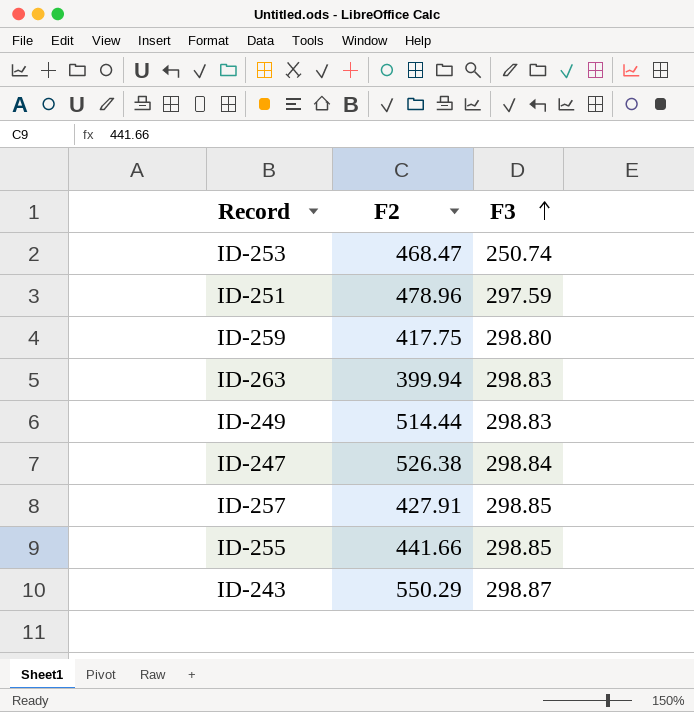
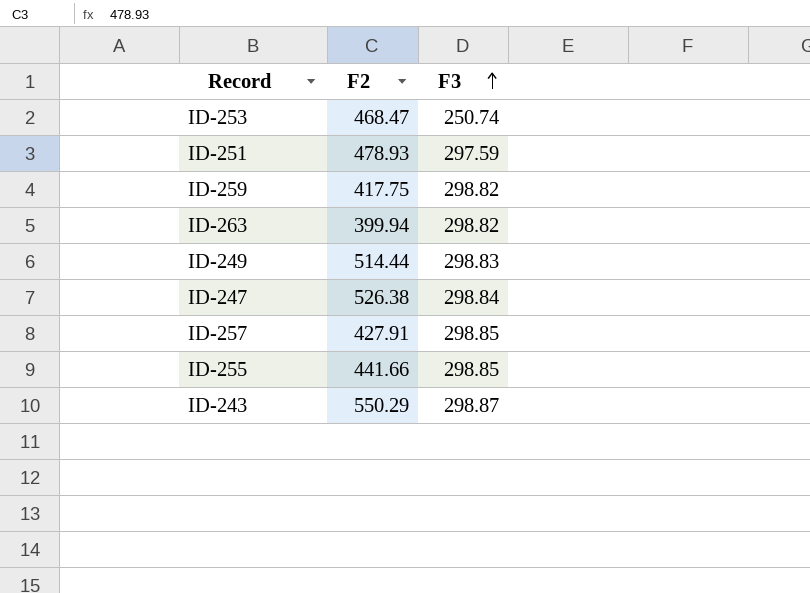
ID-251 | F2: 478.96 -> 478.93
ID-259 | F3: 298.80 -> 298.82
ID-263 | F3: 298.83 -> 298.82

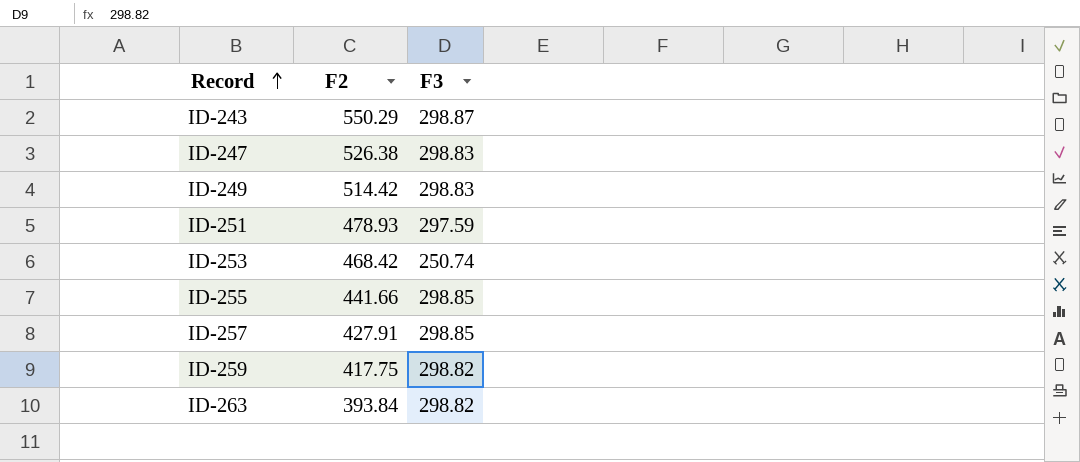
row order: F3 ascending -> Record ascending
ID-247 | F3: 298.84 -> 298.83
ID-249 | F2: 514.44 -> 514.42
ID-253 | F2: 468.47 -> 468.42
ID-263 | F2: 399.94 -> 393.84

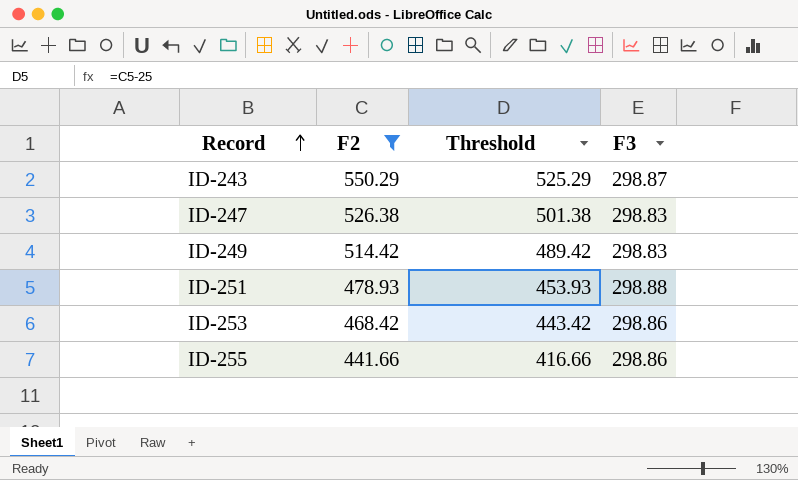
filter: none -> F2 >= 441.66
column Threshold | formula: none -> [F2] - 25
ID-251 | F3: 297.59 -> 298.88
ID-253 | F3: 250.74 -> 298.86
ID-255 | F3: 298.85 -> 298.86

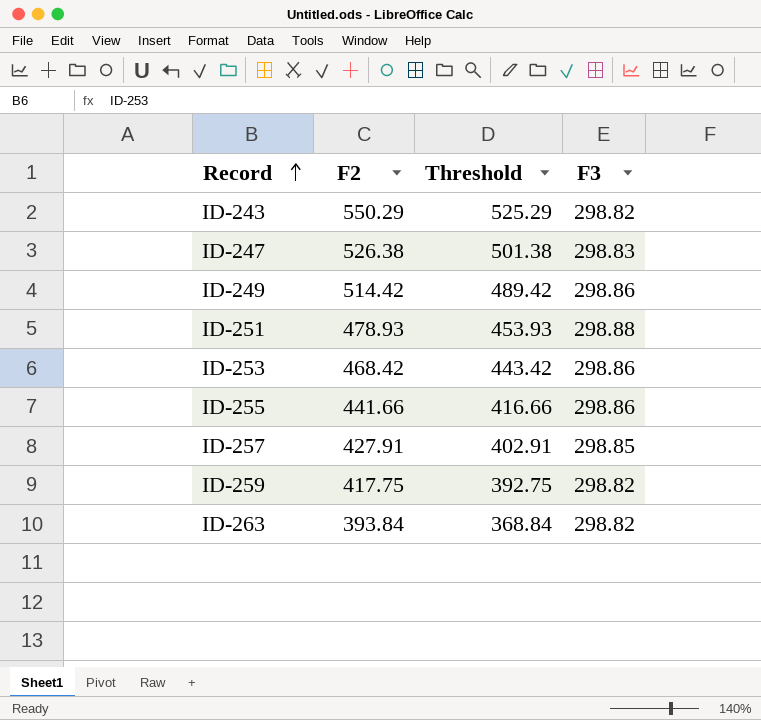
filter: F2 >= 441.66 -> none
ID-243 | F3: 298.87 -> 298.82
ID-249 | F3: 298.83 -> 298.86

